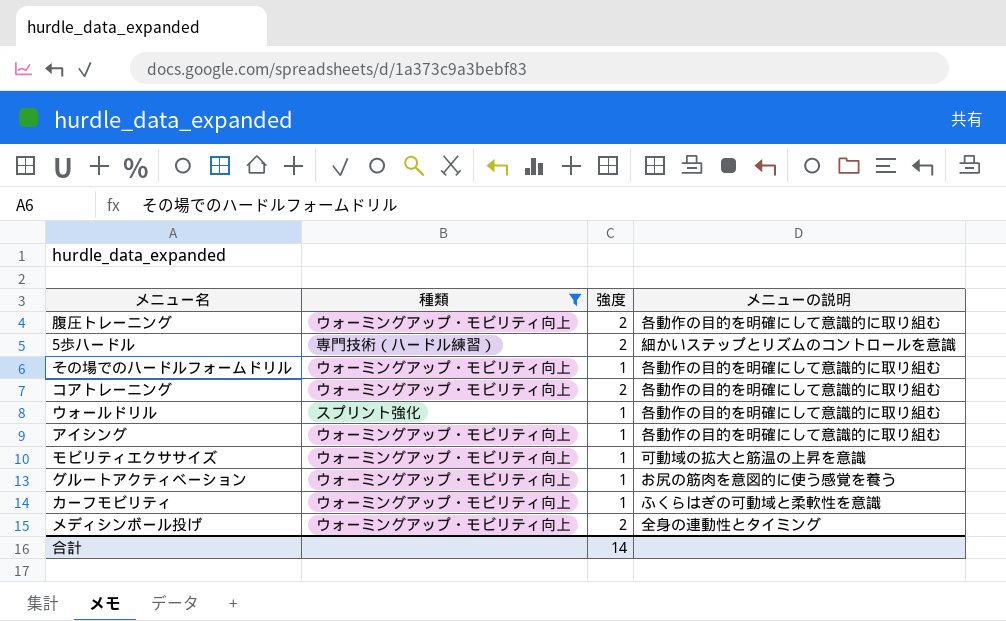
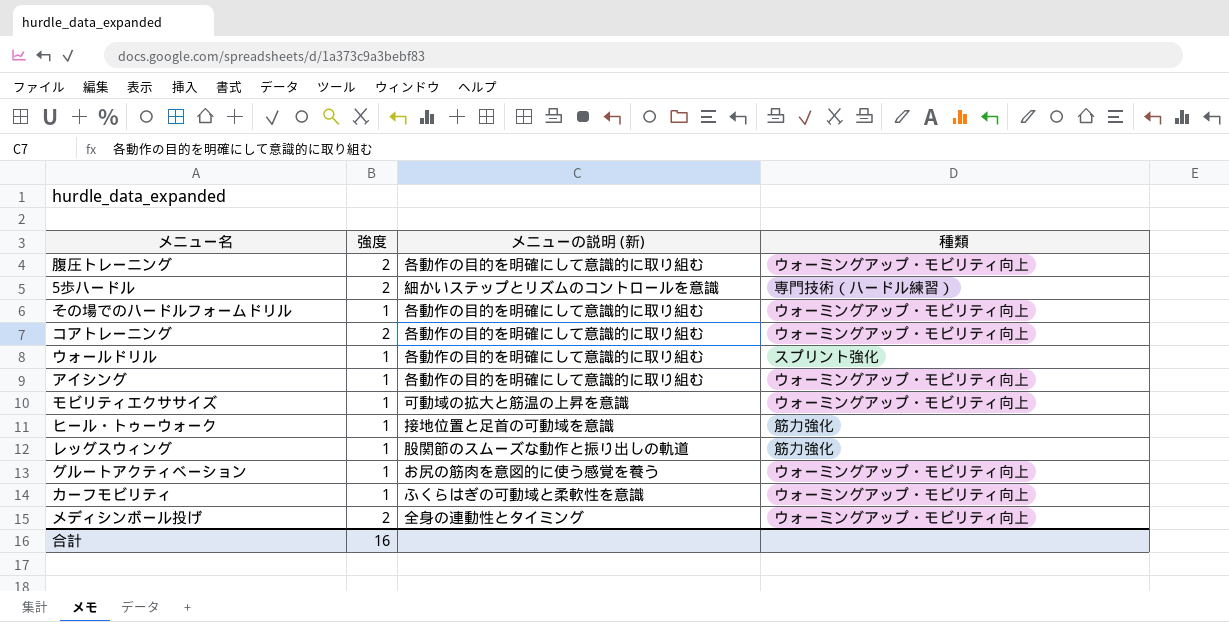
filter: 種類 != 筋力強化 -> none
column name: メニューの説明 -> メニューの説明 (新)
column 種類 | position: 2 -> 4
合計 | 強度: 14 -> 16

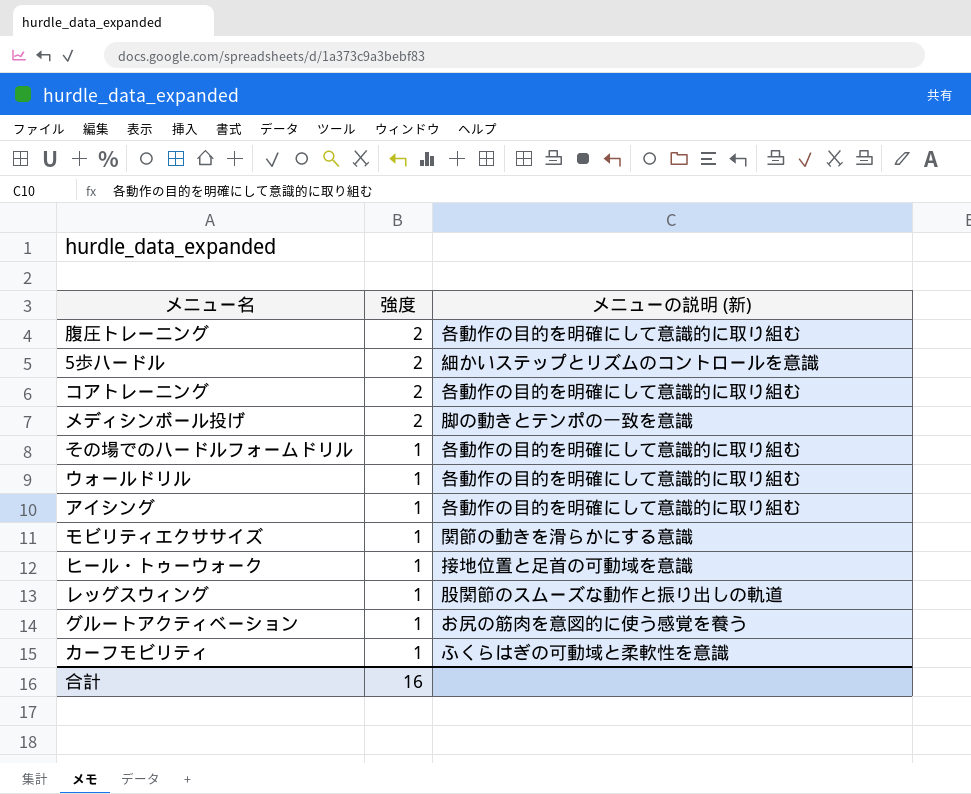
row order: none -> 強度 descending
column 種類 | position: 4 -> none
メディシンボール投げ | メニューの説明 (新): 全身の連動性とタイミング -> 脚の動きとテンポの一致を意識
モビリティエクササイズ | メニューの説明 (新): 可動域の拡大と筋温の上昇を意識 -> 関節の動きを滑らかにする意識

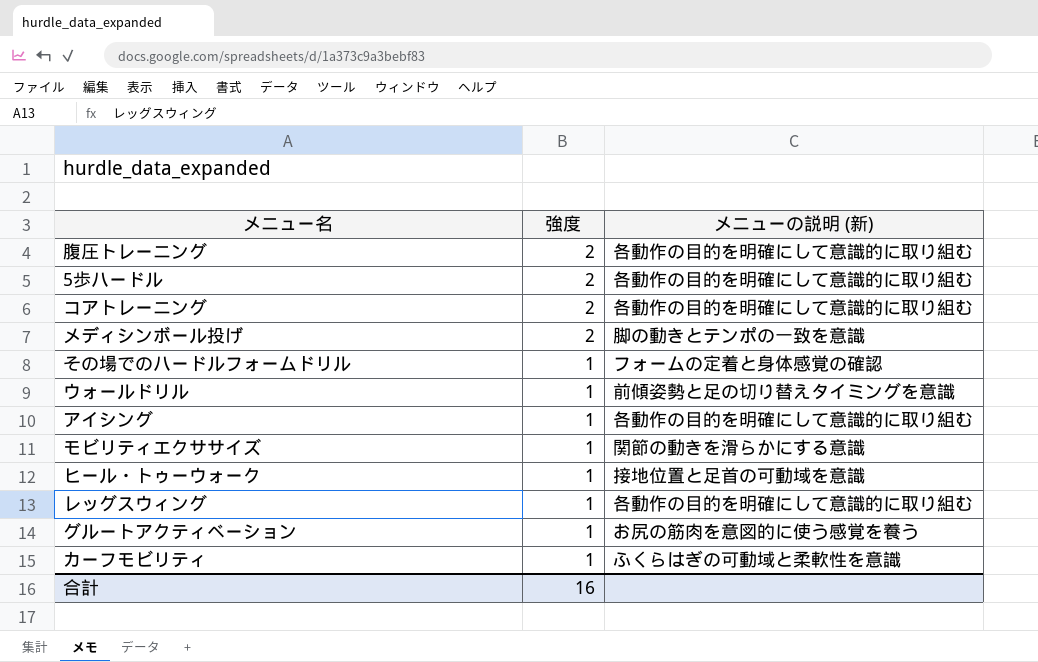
5歩ハードル | メニューの説明 (新): 細かいステップとリズムのコントロールを意識 -> 各動作の目的を明確にして意識的に取り組む
その場でのハードルフォームドリル | メニューの説明 (新): 各動作の目的を明確にして意識的に取り組む -> フォームの定着と身体感覚の確認
ウォールドリル | メニューの説明 (新): 各動作の目的を明確にして意識的に取り組む -> 前傾姿勢と足の切り替えタイミングを意識
レッグスウィング | メニューの説明 (新): 股関節のスムーズな動作と振り出しの軌道 -> 各動作の目的を明確にして意識的に取り組む

